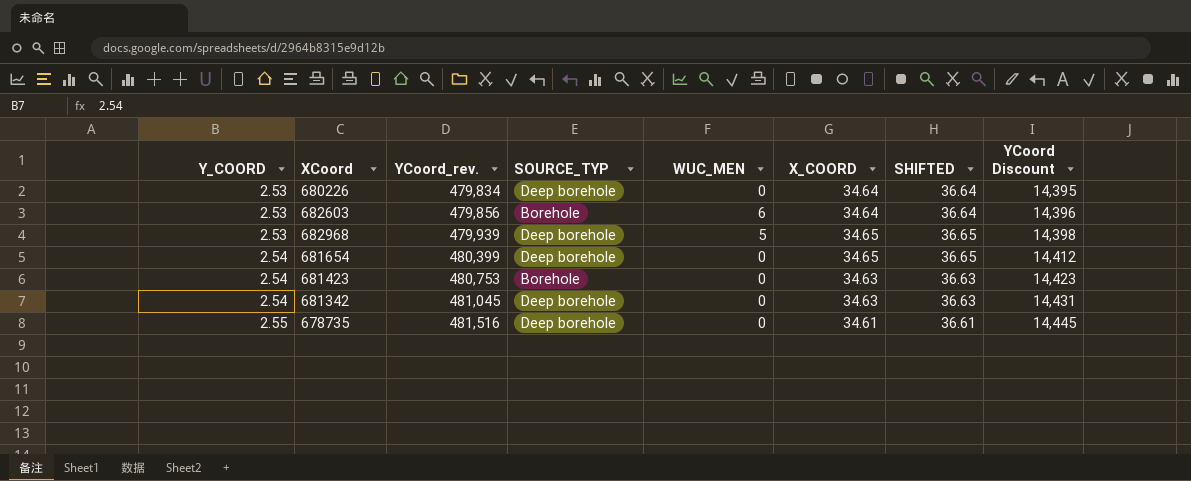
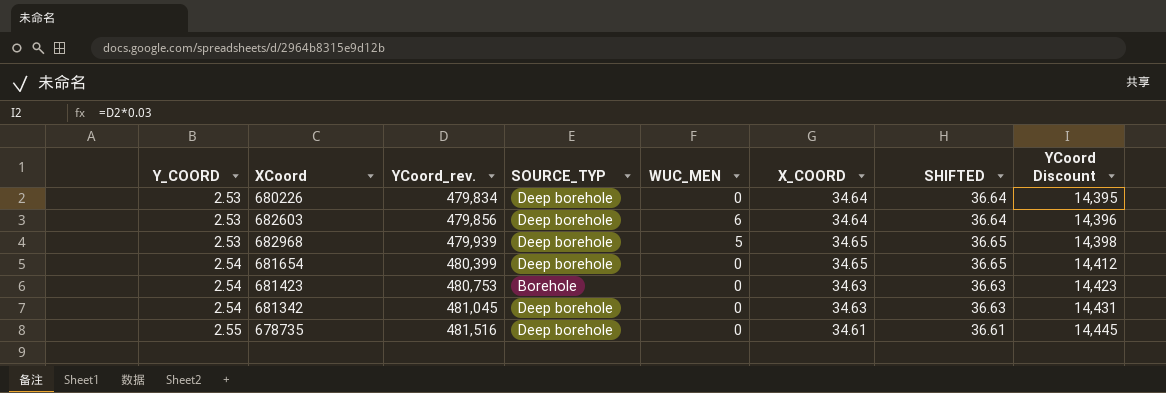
682603 | SOURCE_TYP: Borehole -> Deep borehole

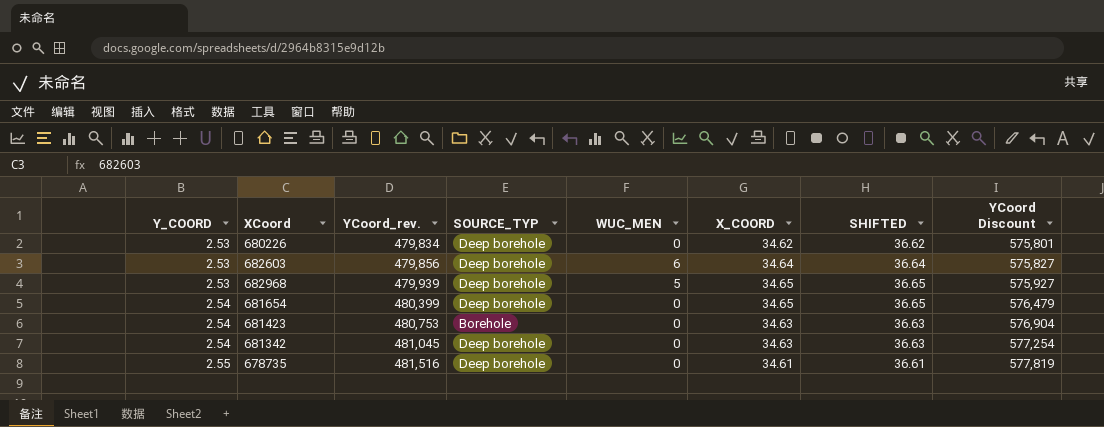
column YCoord Discount | formula: [YCoord_rev.] * 0.03 -> [YCoord_rev.] * 1.2
680226 | X_COORD: 34.64 -> 34.62
680226 | SHIFTED: 36.64 -> 36.62

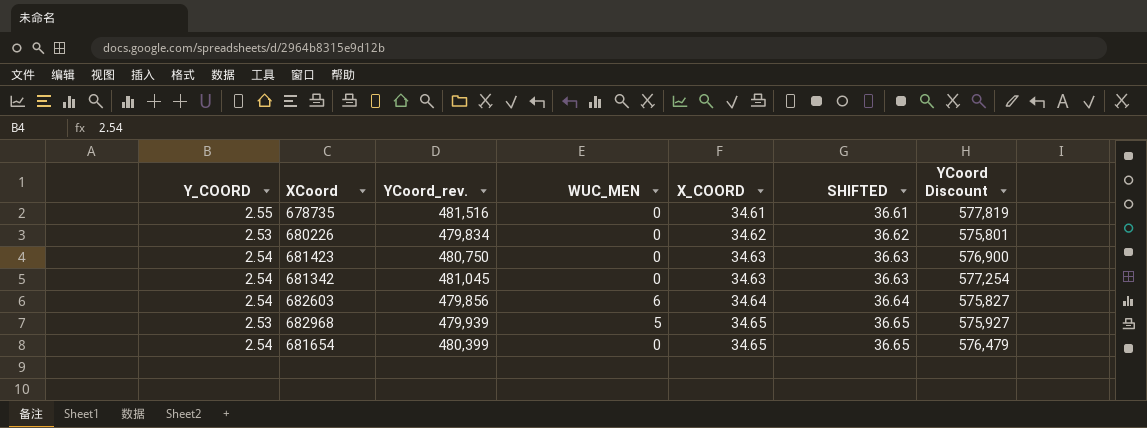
row order: Y_COORD ascending -> X_COORD ascending
column SOURCE_TYP | position: 4 -> none
681423 | YCoord_rev.: 480,753 -> 480,750
681423 | YCoord Discount: 576,904 -> 576,900
682603 | Y_COORD: 2.53 -> 2.54

